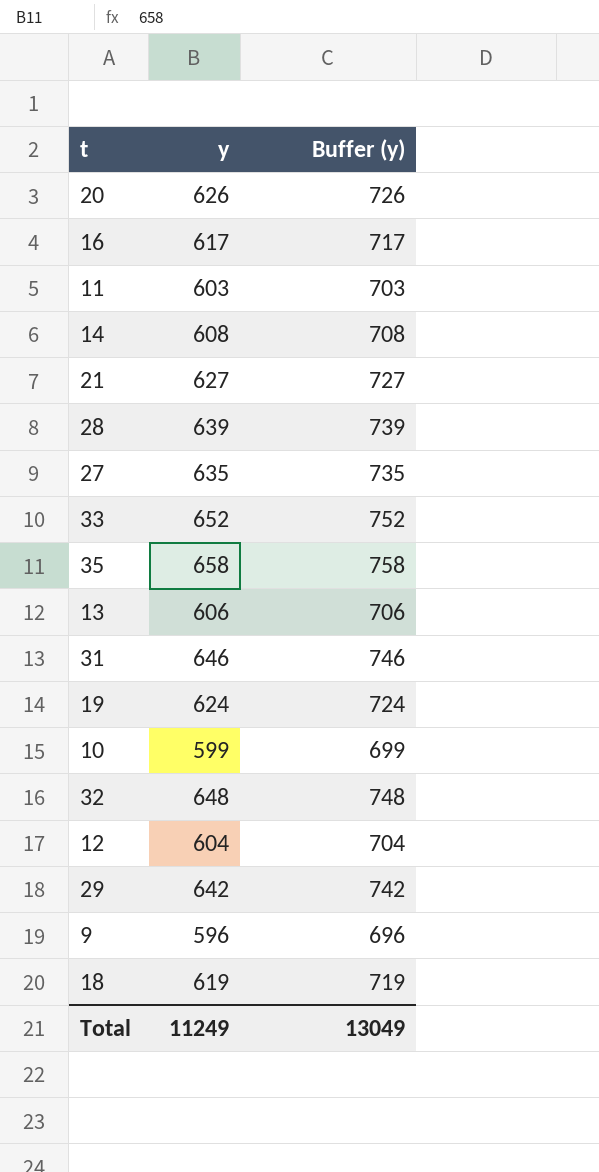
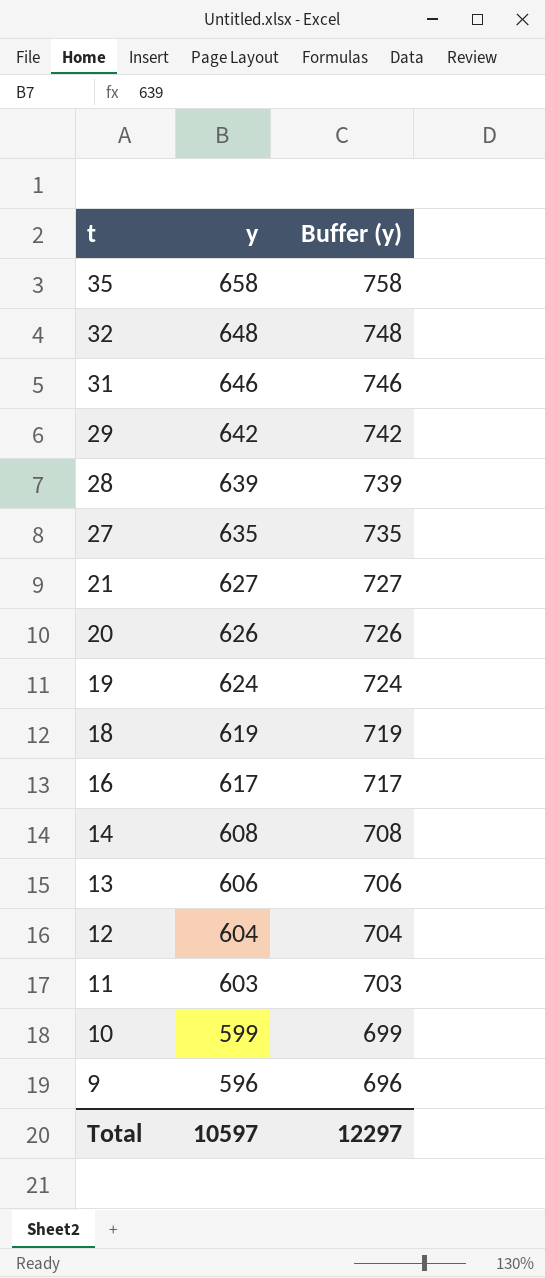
row order: none -> t descending
row 33: 652 | 752 -> none
Total | y: 11249 -> 10597
Total | Buffer (y): 13049 -> 12297

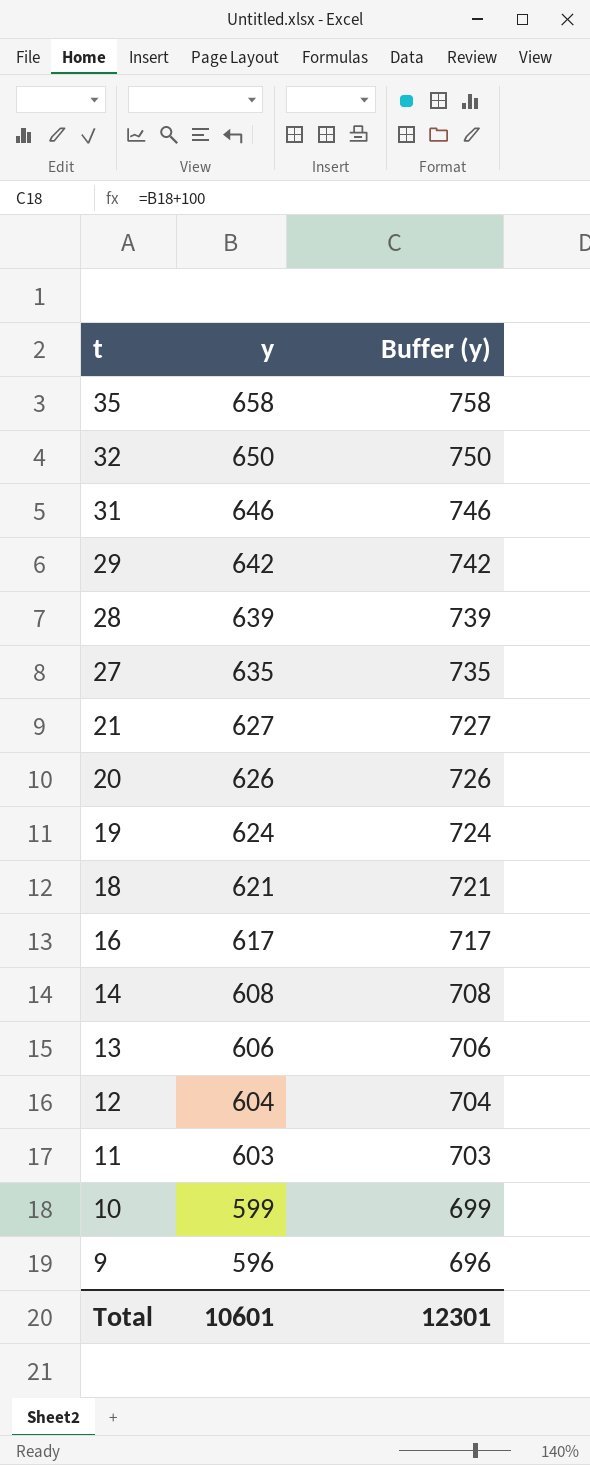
32 | y: 648 -> 650
32 | Buffer (y): 748 -> 750
18 | y: 619 -> 621
18 | Buffer (y): 719 -> 721
Total | y: 10597 -> 10601
Total | Buffer (y): 12297 -> 12301

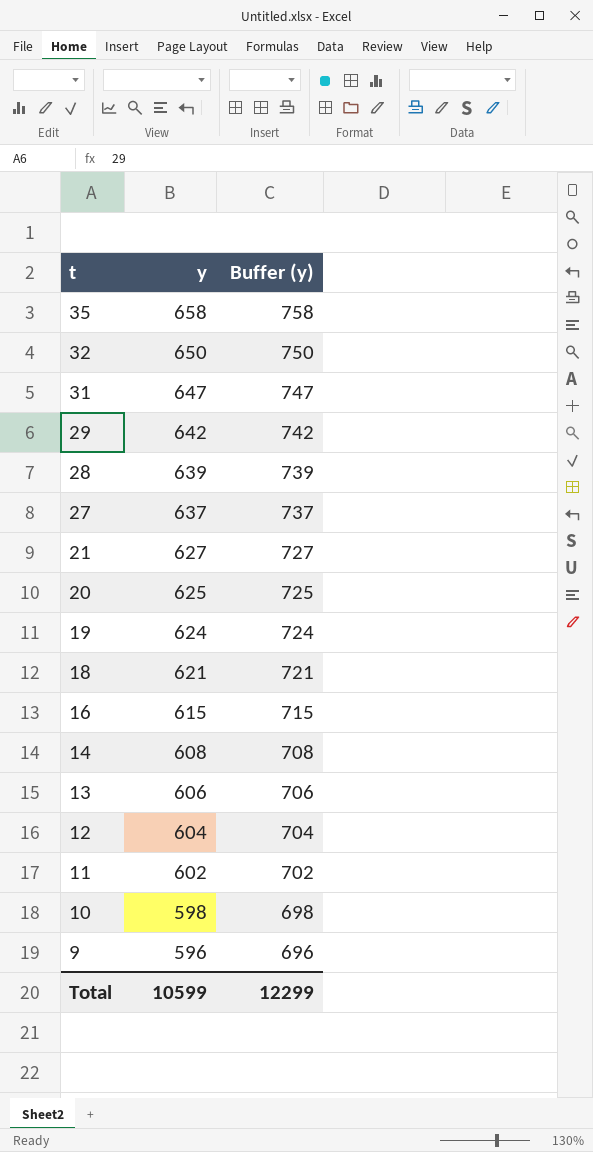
31 | y: 646 -> 647
31 | Buffer (y): 746 -> 747
27 | y: 635 -> 637
27 | Buffer (y): 735 -> 737
20 | y: 626 -> 625
20 | Buffer (y): 726 -> 725
16 | y: 617 -> 615
16 | Buffer (y): 717 -> 715
11 | y: 603 -> 602
11 | Buffer (y): 703 -> 702
10 | y: 599 -> 598
10 | Buffer (y): 699 -> 698
Total | y: 10601 -> 10599
Total | Buffer (y): 12301 -> 12299

